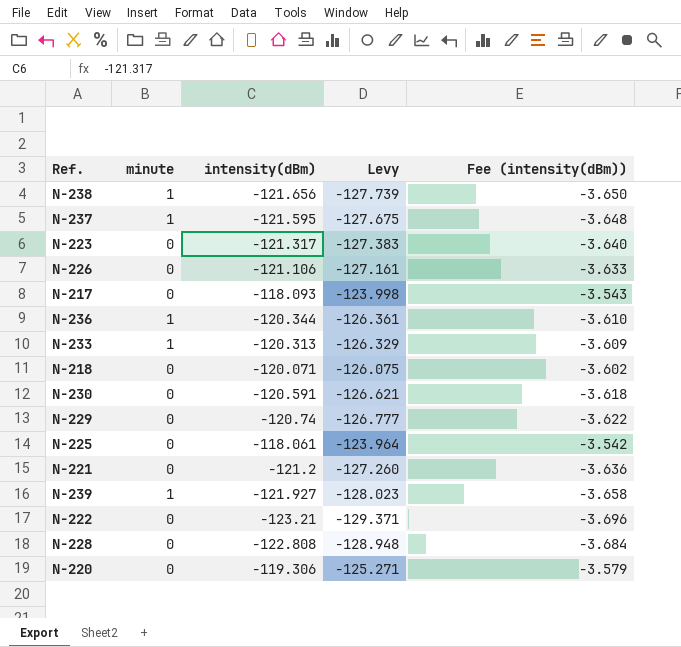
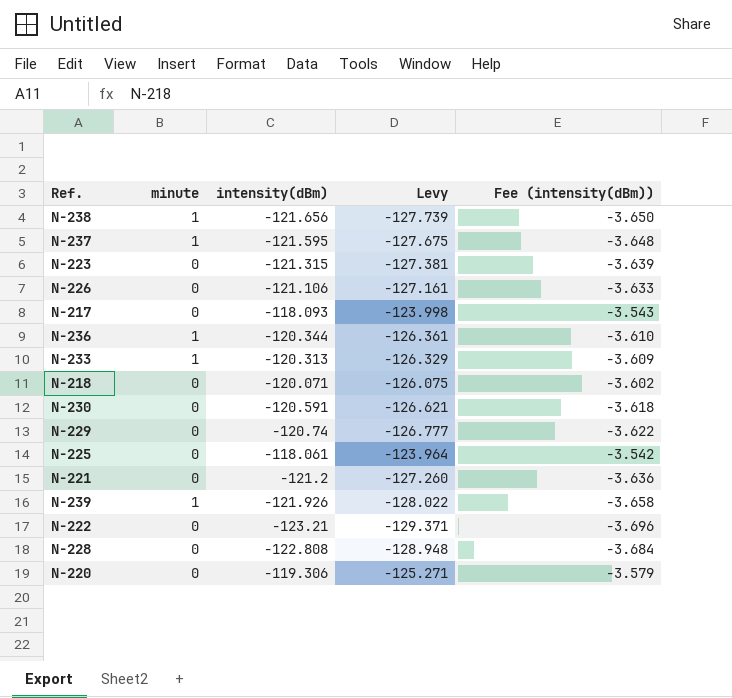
N-223 | intensity(dBm): -121.317 -> -121.315
N-223 | Levy: -127.383 -> -127.381
N-223 | Fee (intensity(dBm)): -3.640 -> -3.639
N-239 | intensity(dBm): -121.927 -> -121.926
N-239 | Levy: -128.023 -> -128.022

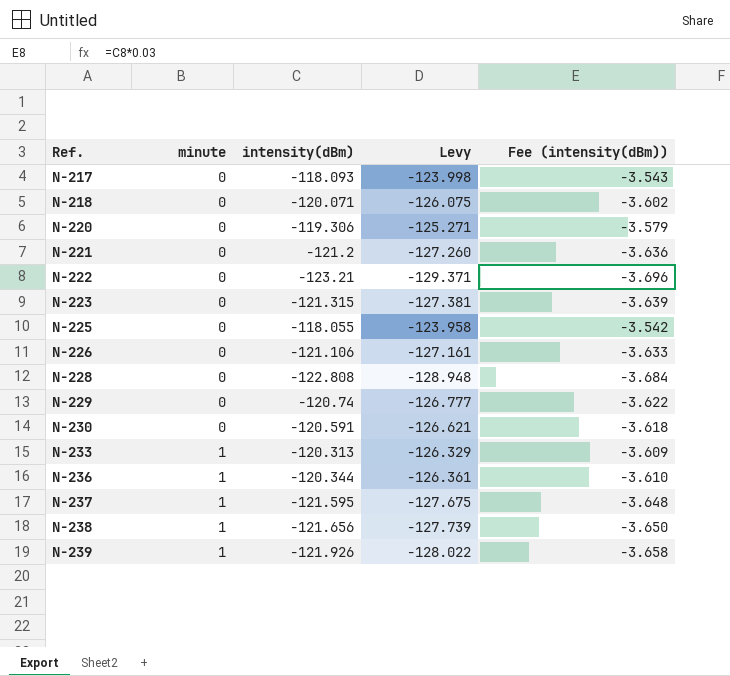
row order: none -> Ref. ascending
N-225 | intensity(dBm): -118.061 -> -118.055
N-225 | Levy: -123.964 -> -123.958

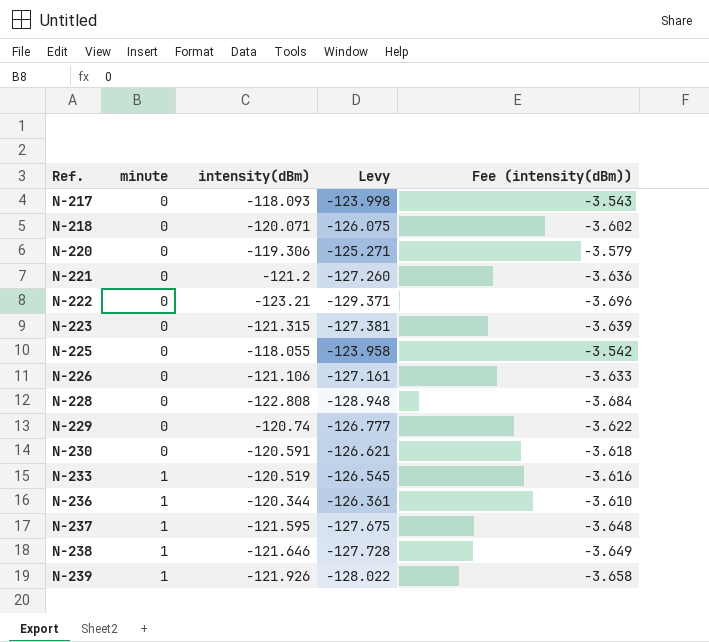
N-233 | intensity(dBm): -120.313 -> -120.519
N-233 | Levy: -126.329 -> -126.545
N-233 | Fee (intensity(dBm)): -3.609 -> -3.616
N-238 | intensity(dBm): -121.656 -> -121.646
N-238 | Levy: -127.739 -> -127.728
N-238 | Fee (intensity(dBm)): -3.650 -> -3.649

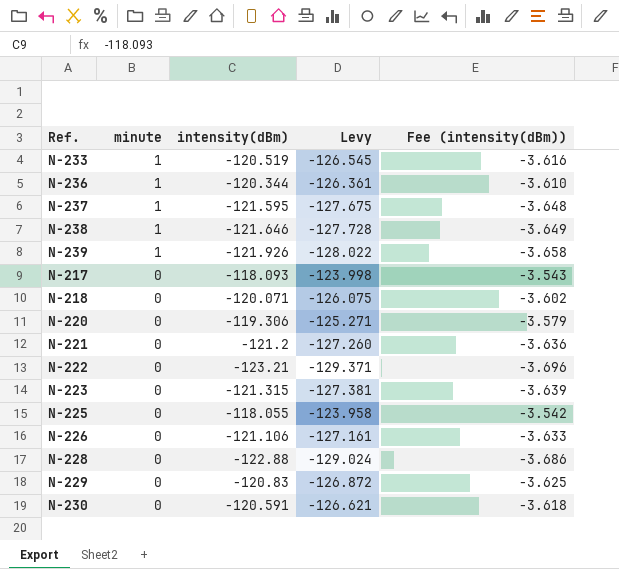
row order: Ref. ascending -> minute descending
N-228 | intensity(dBm): -122.808 -> -122.88
N-228 | Levy: -128.948 -> -129.024
N-228 | Fee (intensity(dBm)): -3.684 -> -3.686
N-229 | intensity(dBm): -120.74 -> -120.83
N-229 | Levy: -126.777 -> -126.872
N-229 | Fee (intensity(dBm)): -3.622 -> -3.625

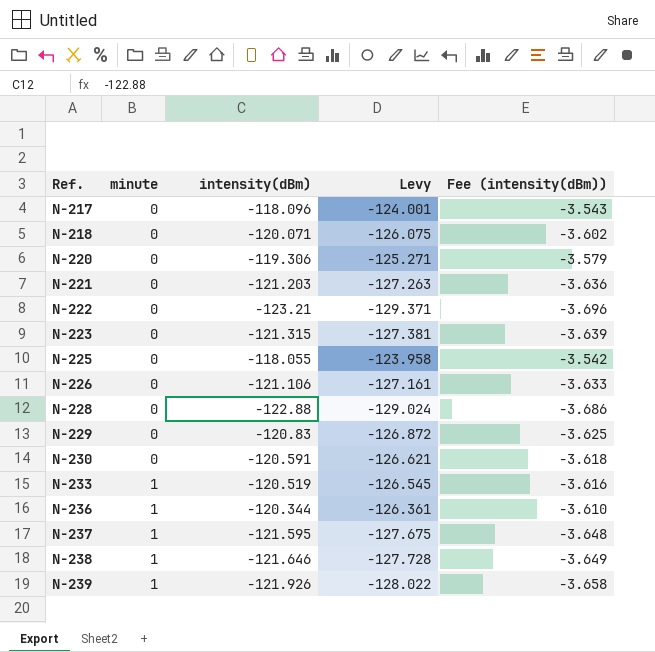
row order: minute descending -> Ref. ascending
N-217 | intensity(dBm): -118.093 -> -118.096
N-217 | Levy: -123.998 -> -124.001
N-221 | intensity(dBm): -121.2 -> -121.203
N-221 | Levy: -127.260 -> -127.263

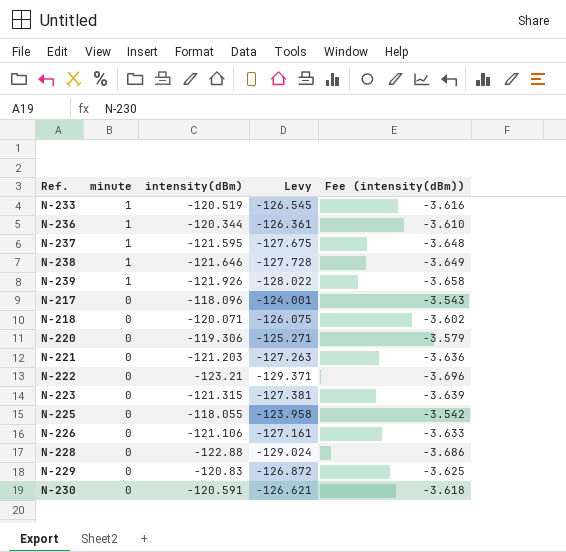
row order: Ref. ascending -> minute descending

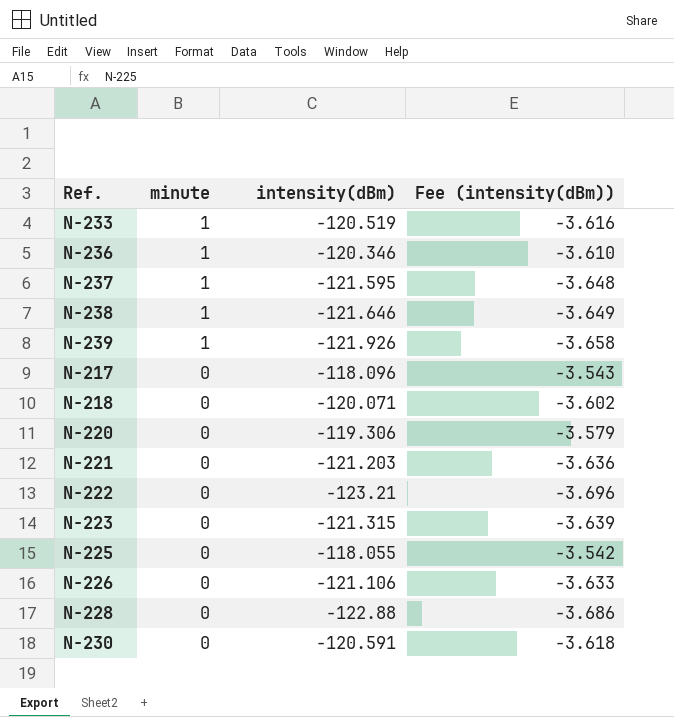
column Levy | formula: [intensity(dBm)] * 1.05 -> none
row N-229: 0 | -120.83 | -126.872 | -3.625 -> none
N-236 | intensity(dBm): -120.344 -> -120.346

